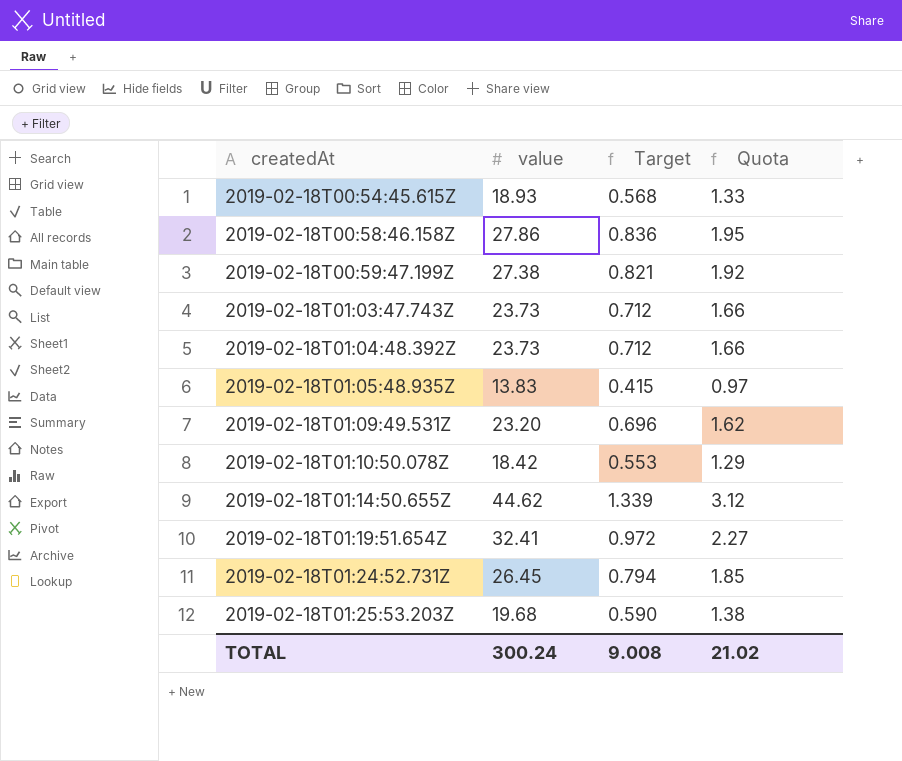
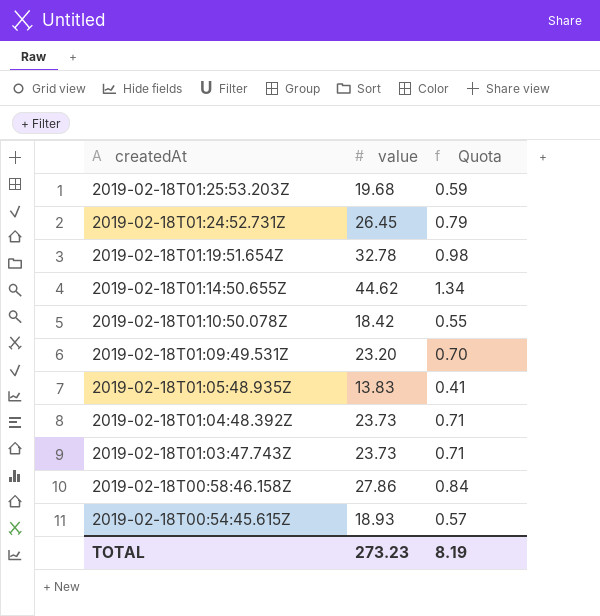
row order: createdAt ascending -> createdAt descending
column Target | formula: [value] * 0.03 -> none
column Quota | formula: [value] * 0.07 -> [value] * 0.03
row 2019-02-18T00:59:47.199Z: 27.38 | 0.821 | 1.92 -> none
2019-02-18T01:19:51.654Z | value: 32.41 -> 32.78
TOTAL | value: 300.24 -> 273.23
TOTAL | Quota: 21.02 -> 8.19

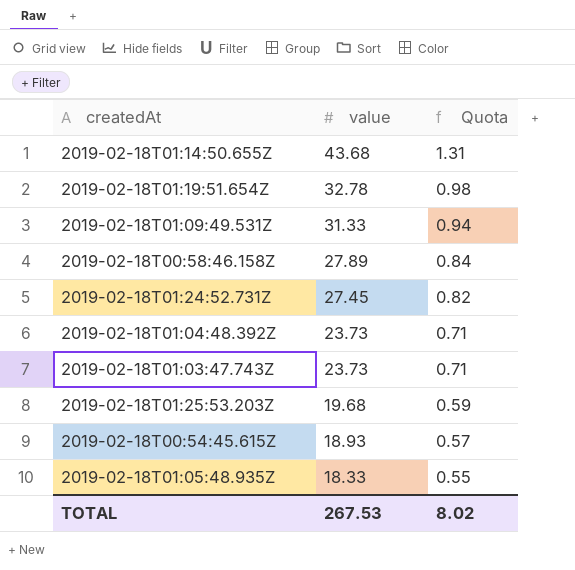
row order: createdAt descending -> value descending
row 2019-02-18T01:10:50.078Z: 18.42 | 0.55 -> none
2019-02-18T01:14:50.655Z | value: 44.62 -> 43.68
2019-02-18T01:14:50.655Z | Quota: 1.34 -> 1.31
2019-02-18T01:09:49.531Z | value: 23.20 -> 31.33
2019-02-18T01:09:49.531Z | Quota: 0.70 -> 0.94
2019-02-18T00:58:46.158Z | value: 27.86 -> 27.89
2019-02-18T01:24:52.731Z | value: 26.45 -> 27.45
2019-02-18T01:24:52.731Z | Quota: 0.79 -> 0.82
2019-02-18T01:05:48.935Z | value: 13.83 -> 18.33
2019-02-18T01:05:48.935Z | Quota: 0.41 -> 0.55
TOTAL | value: 273.23 -> 267.53
TOTAL | Quota: 8.19 -> 8.02

